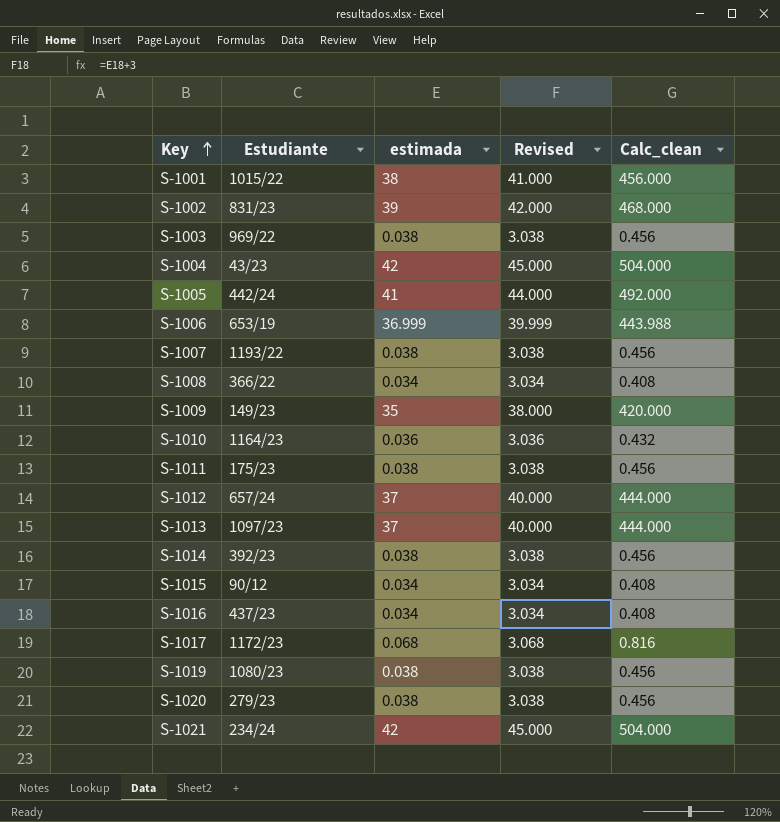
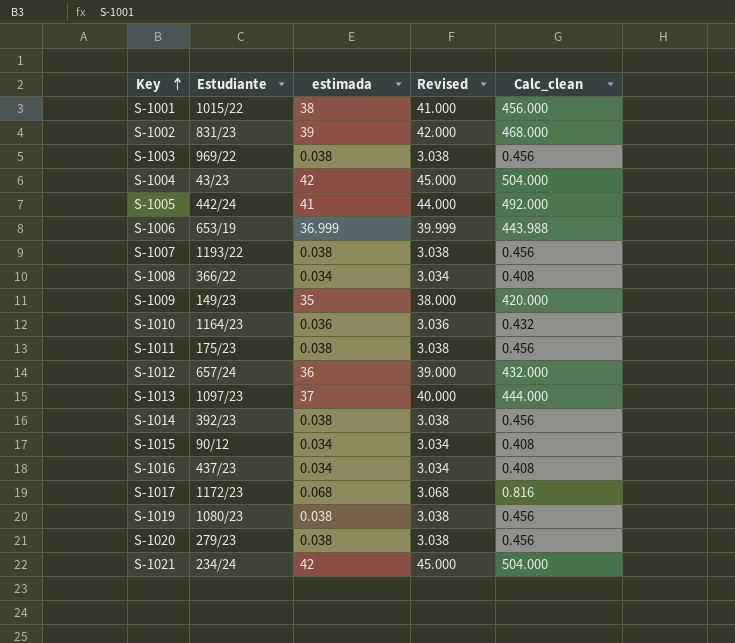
S-1012 | estimada: 37 -> 36
S-1012 | Revised: 40.000 -> 39.000
S-1012 | Calc_clean: 444.000 -> 432.000

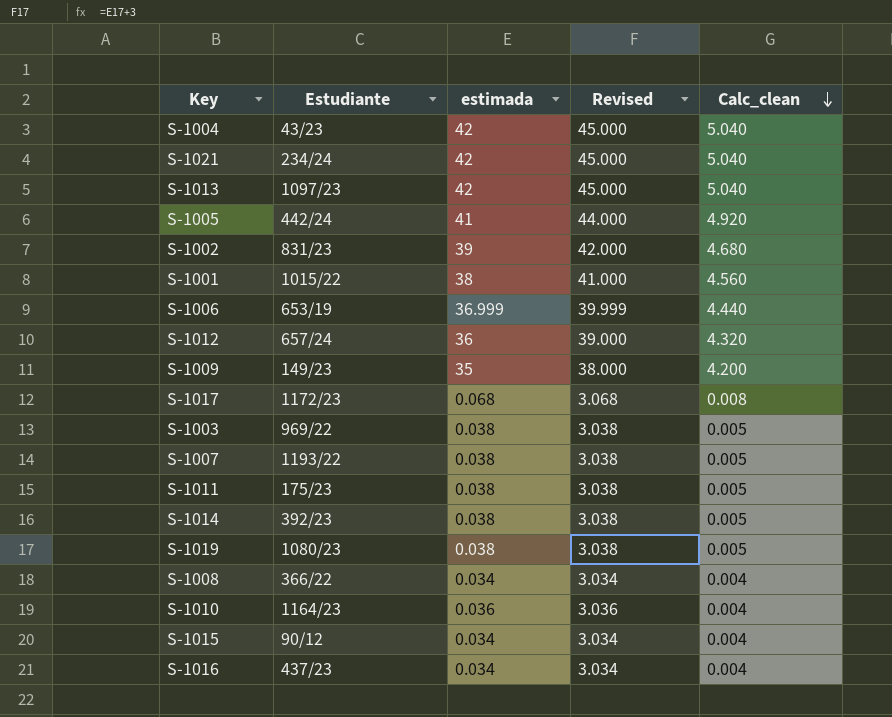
row order: Key ascending -> Calc_clean descending
column Calc_clean | formula: [estimada] * 12 -> [estimada] * 0.12
row S-1020: 279/23 | 0.038 | 3.038 | 0.456 -> none
S-1013 | estimada: 37 -> 42
S-1013 | Revised: 40.000 -> 45.000

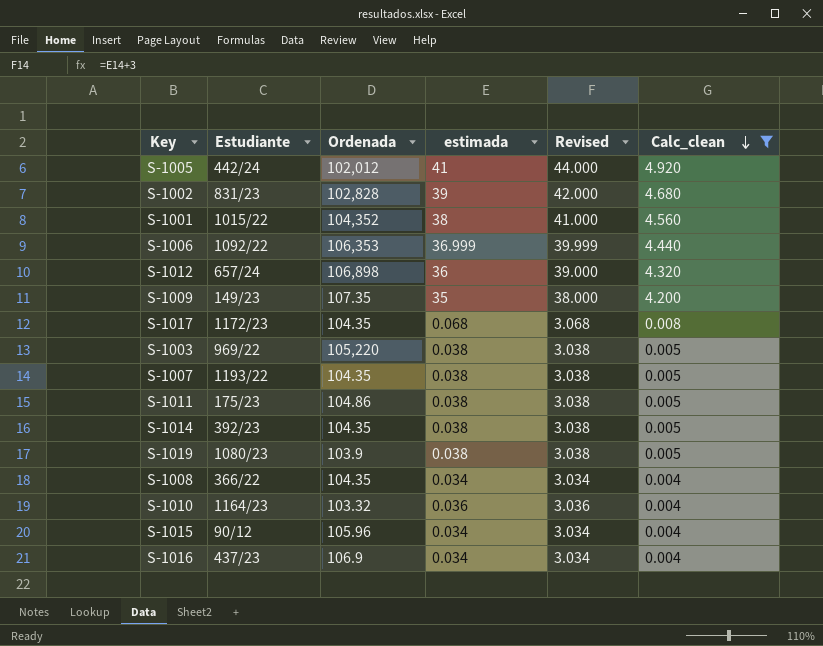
filter: none -> Calc_clean != 5.040
column Ordenada | position: none -> 3
S-1006 | Estudiante: 653/19 -> 1092/22

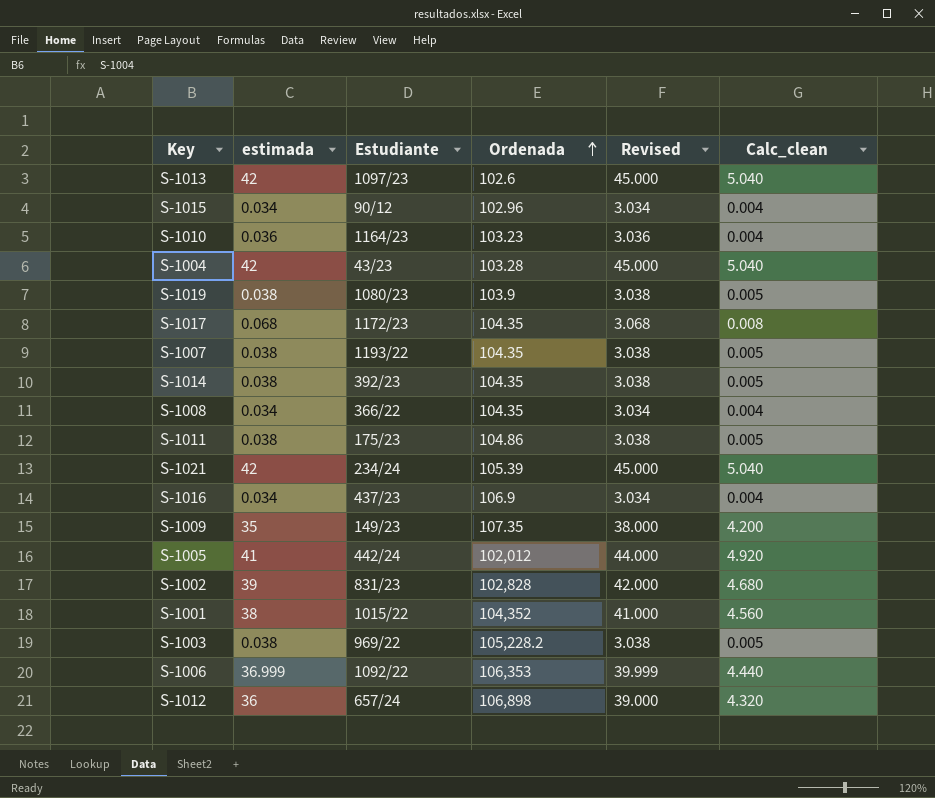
filter: Calc_clean != 5.040 -> none
row order: Calc_clean descending -> Ordenada ascending
column estimada | position: 4 -> 2
S-1015 | Ordenada: 105.96 -> 102.96
S-1010 | Ordenada: 103.32 -> 103.23
S-1003 | Ordenada: 105,220 -> 105,228.2

